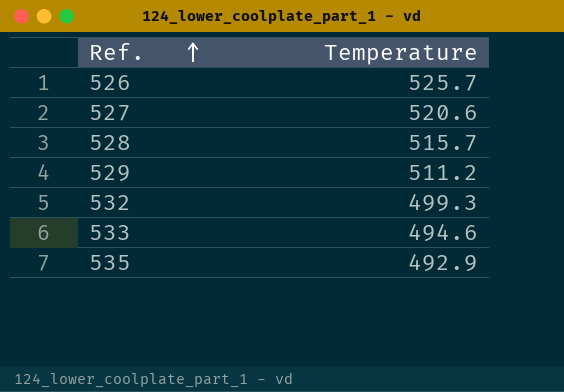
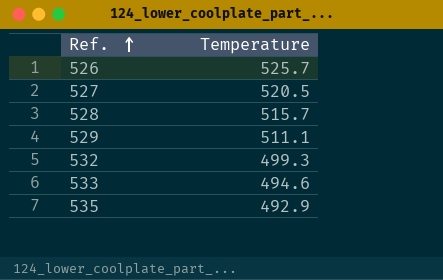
527 | Temperature: 520.6 -> 520.5
529 | Temperature: 511.2 -> 511.1

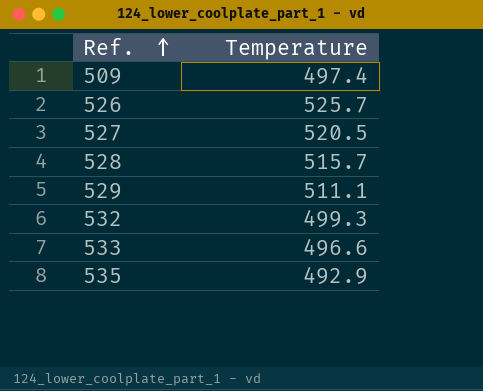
row 509: none -> 497.4
533 | Temperature: 494.6 -> 496.6

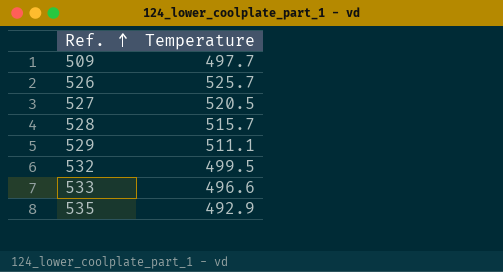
509 | Temperature: 497.4 -> 497.7
532 | Temperature: 499.3 -> 499.5

